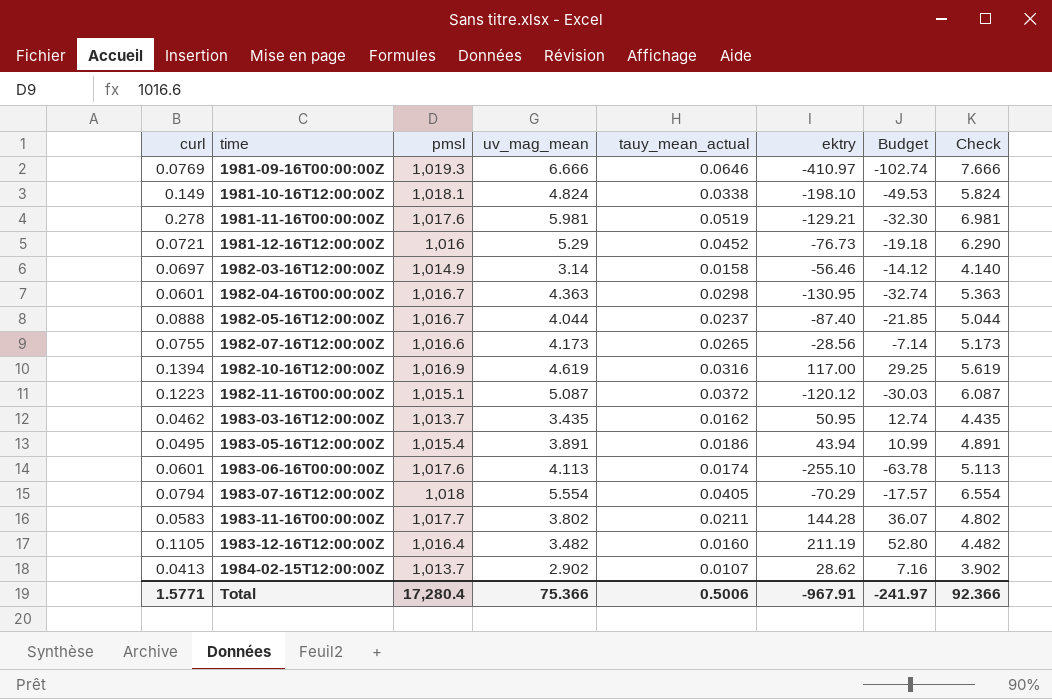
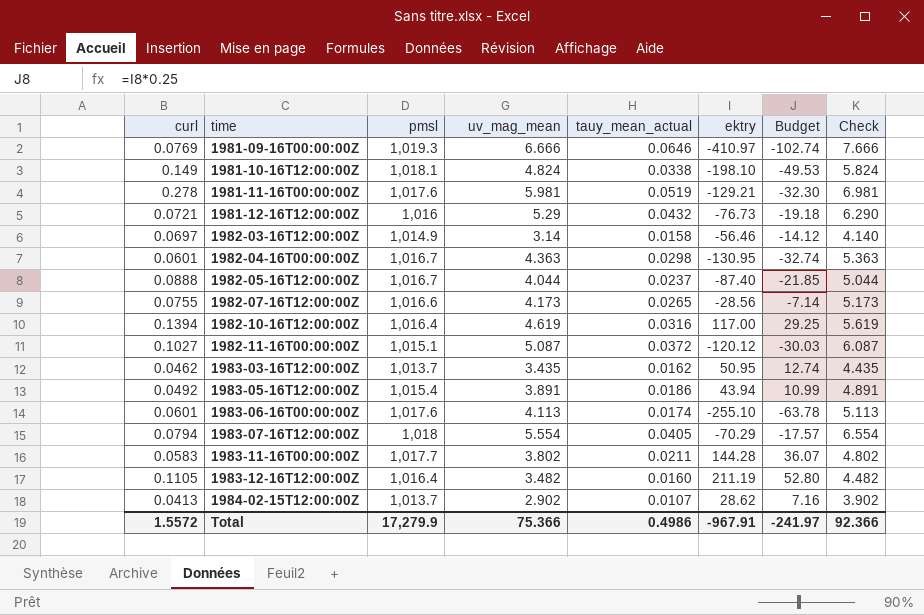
1981-12-16T12:00:00Z | tauy_mean_actual: 0.0452 -> 0.0432
1982-10-16T12:00:00Z | pmsl: 1,016.9 -> 1,016.4
1982-11-16T00:00:00Z | curl: 0.1223 -> 0.1027
1983-05-16T12:00:00Z | curl: 0.0495 -> 0.0492
Total | curl: 1.5771 -> 1.5572
Total | pmsl: 17,280.4 -> 17,279.9
Total | tauy_mean_actual: 0.5006 -> 0.4986

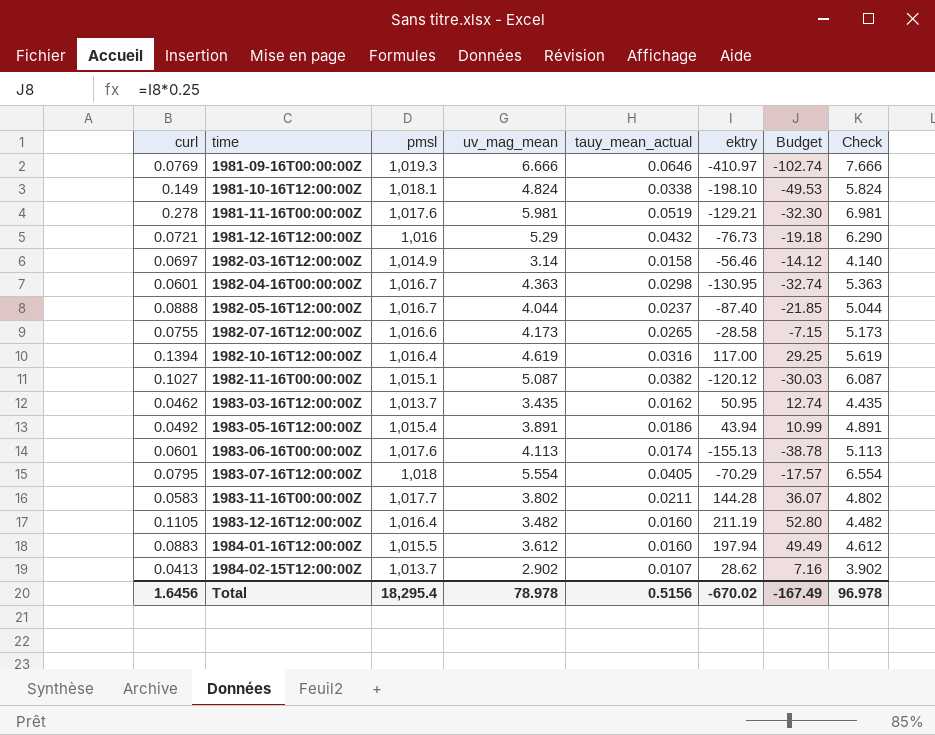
1982-07-16T12:00:00Z | ektry: -28.56 -> -28.58
1982-07-16T12:00:00Z | Budget: -7.14 -> -7.15
1982-11-16T00:00:00Z | tauy_mean_actual: 0.0372 -> 0.0382
1983-06-16T00:00:00Z | ektry: -255.10 -> -155.13
1983-06-16T00:00:00Z | Budget: -63.78 -> -38.78
1983-07-16T12:00:00Z | curl: 0.0794 -> 0.0795
row 1984-01-16T12:00:00Z: none -> 0.0883 | 1,015.5 | 3.612 | 0.0160 | 197.94 | 49.49 | 4.612
Total | curl: 1.5572 -> 1.6456
Total | pmsl: 17,279.9 -> 18,295.4
Total | uv_mag_mean: 75.366 -> 78.978
Total | tauy_mean_actual: 0.4986 -> 0.5156
Total | ektry: -967.91 -> -670.02
Total | Budget: -241.97 -> -167.49
Total | Check: 92.366 -> 96.978

